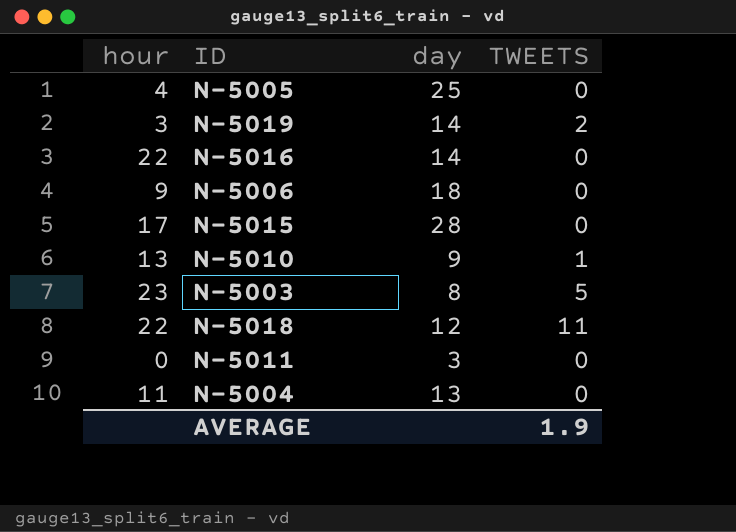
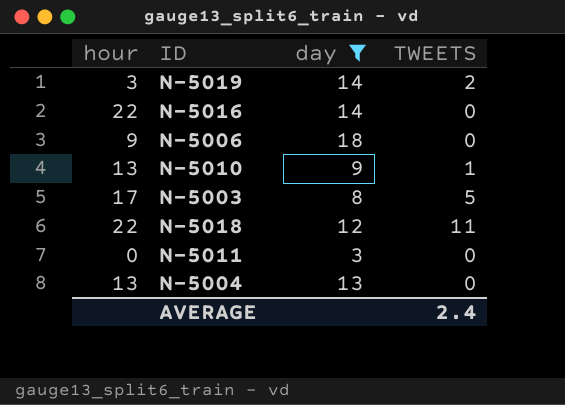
filter: none -> day <= 18
N-5003 | hour: 23 -> 17
N-5004 | hour: 11 -> 13
AVERAGE | TWEETS: 1.9 -> 2.4

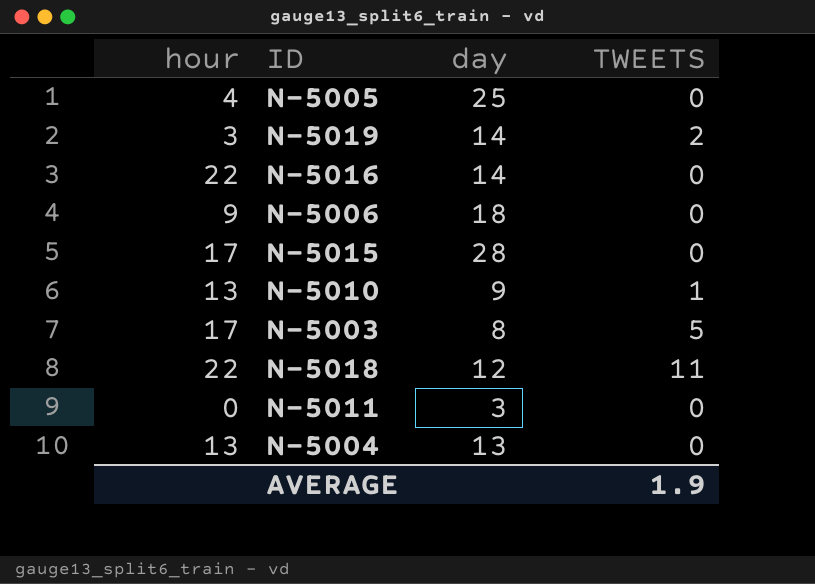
filter: day <= 18 -> none
AVERAGE | TWEETS: 2.4 -> 1.9

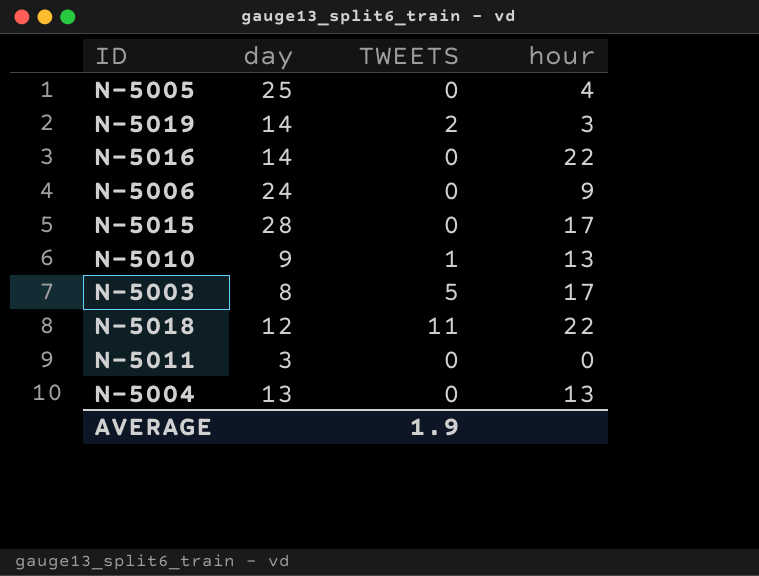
column hour | position: 1 -> 4
N-5006 | day: 18 -> 24

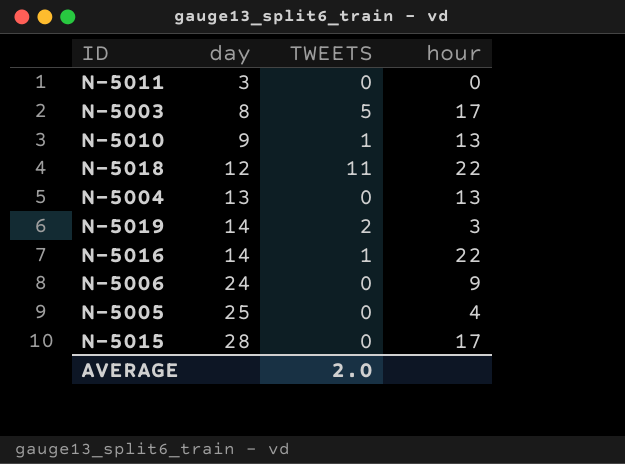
row order: none -> day ascending
N-5016 | TWEETS: 0 -> 1
AVERAGE | TWEETS: 1.9 -> 2.0

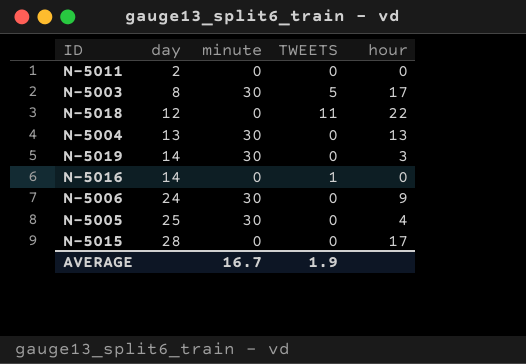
column minute | position: none -> 3
row N-5010: 9 | 1 | 13 -> none
N-5011 | day: 3 -> 2
N-5019 | TWEETS: 2 -> 0
N-5016 | hour: 22 -> 0
AVERAGE | TWEETS: 2.0 -> 1.9

